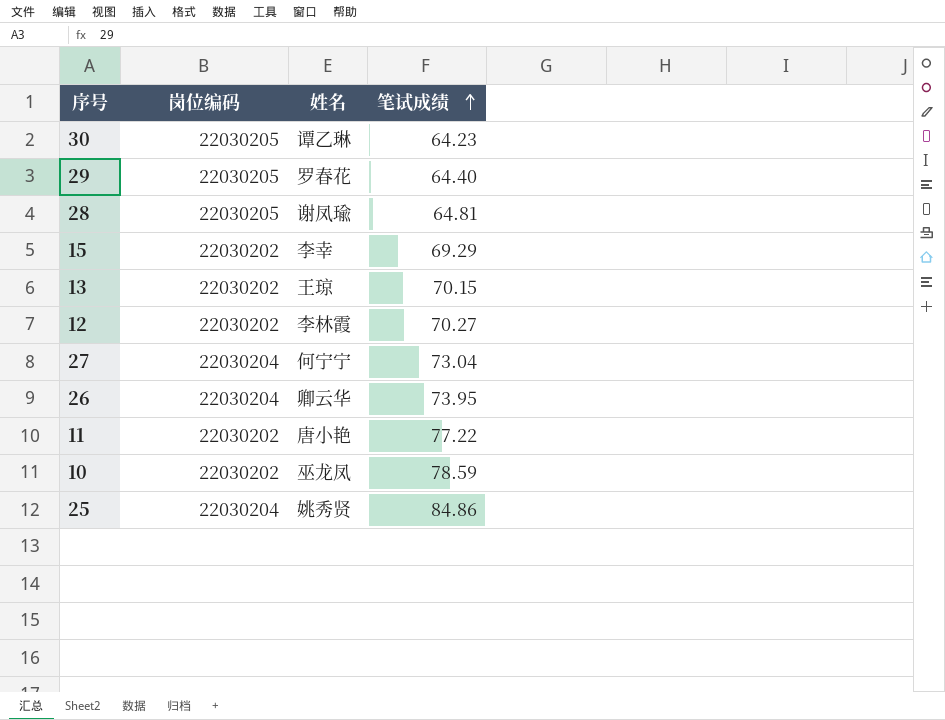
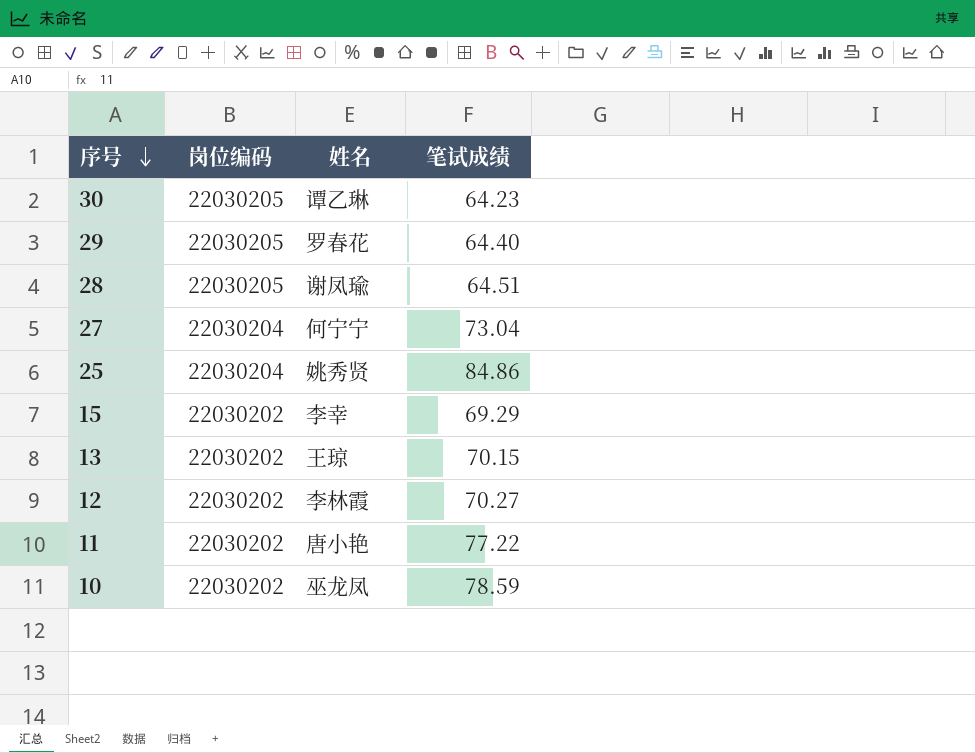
row order: 笔试成绩 ascending -> 序号 descending
row 26: 22030204 | 卿云华 | 73.95 -> none
28 | 笔试成绩: 64.81 -> 64.51

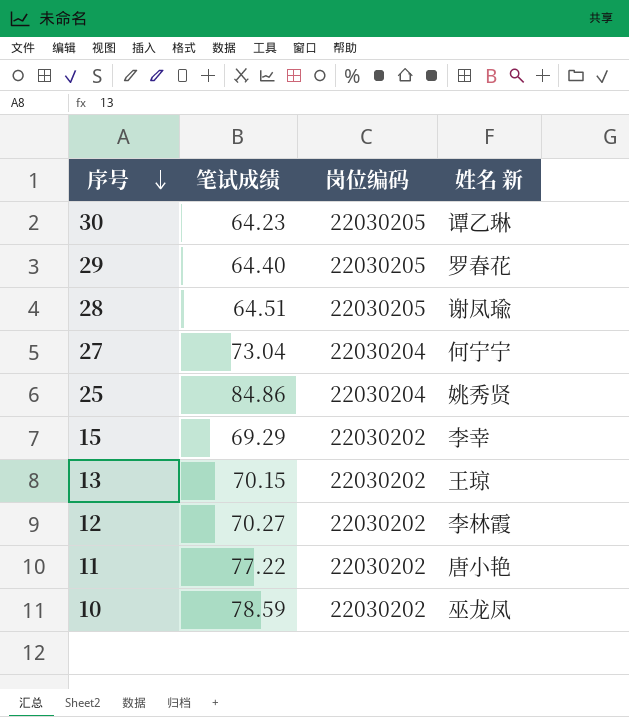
column 笔试成绩 | position: 4 -> 2
column name: 姓名 -> 姓名 新

